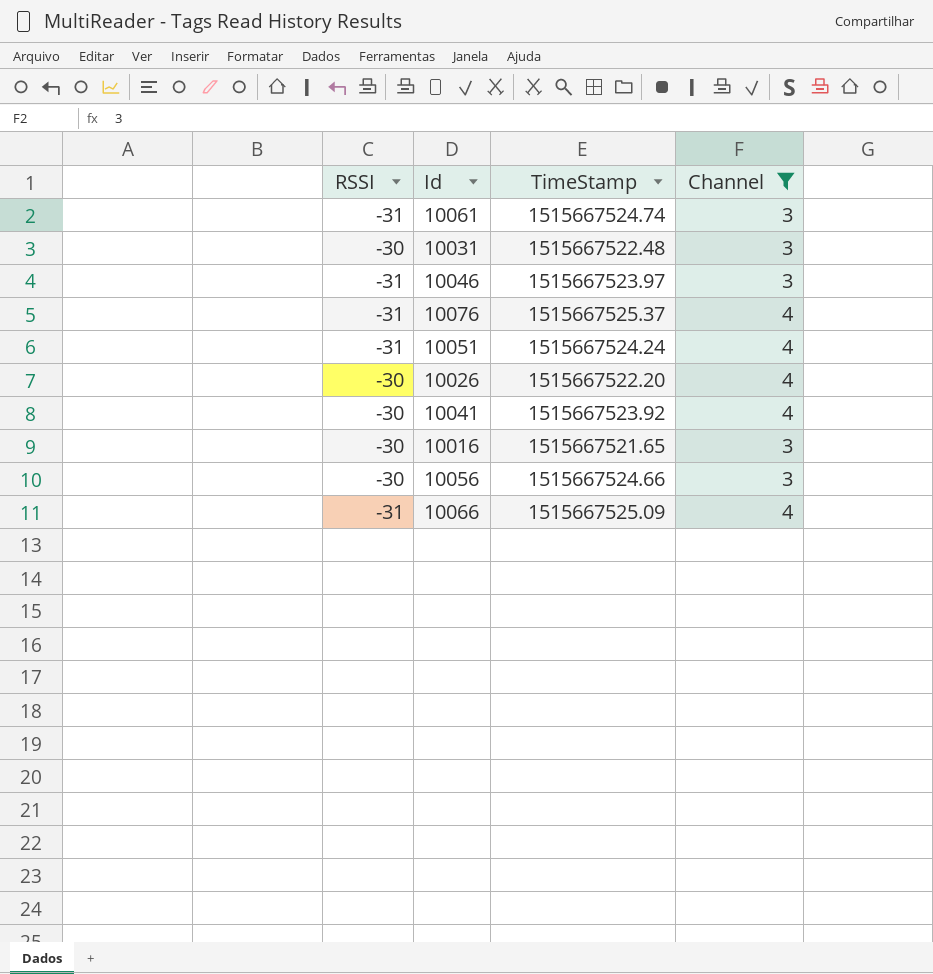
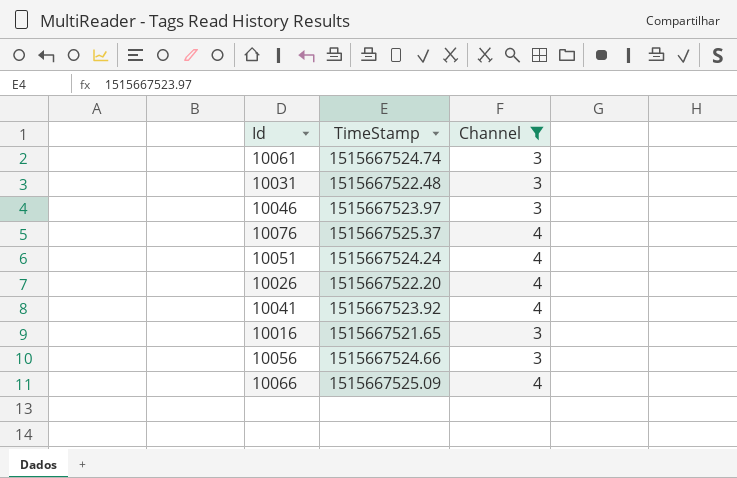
column RSSI | position: 1 -> none

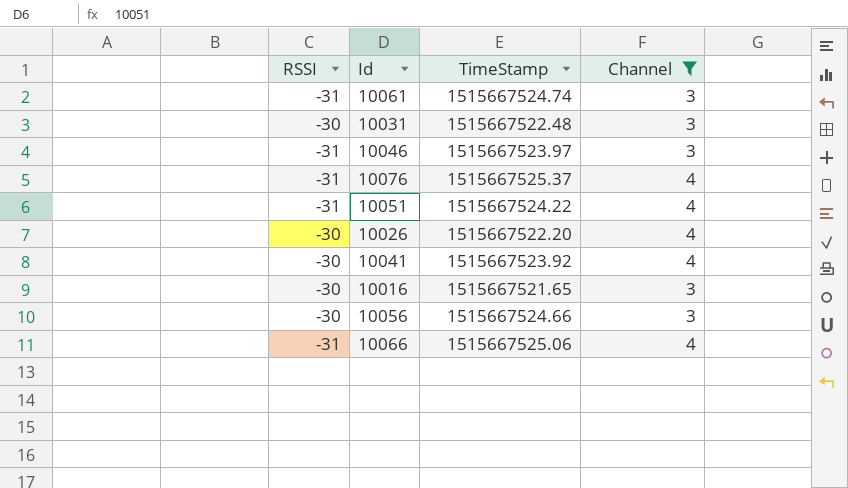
column RSSI | position: none -> 1
10051 | TimeStamp: 1515667524.24 -> 1515667524.22
10066 | TimeStamp: 1515667525.09 -> 1515667525.06

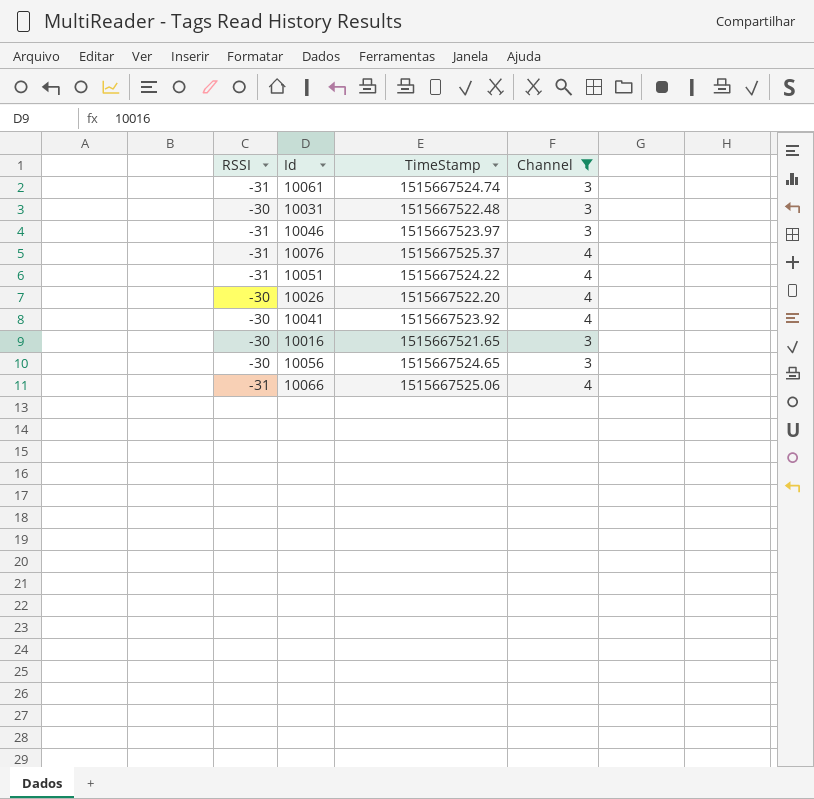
10056 | TimeStamp: 1515667524.66 -> 1515667524.65

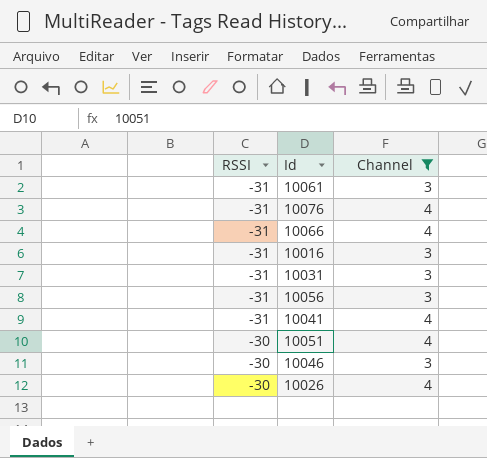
row order: none -> RSSI ascending
column TimeStamp | position: 3 -> none
10016 | RSSI: -30 -> -31
10031 | RSSI: -30 -> -31
10056 | RSSI: -30 -> -31
10041 | RSSI: -30 -> -31
10051 | RSSI: -31 -> -30
10046 | RSSI: -31 -> -30

